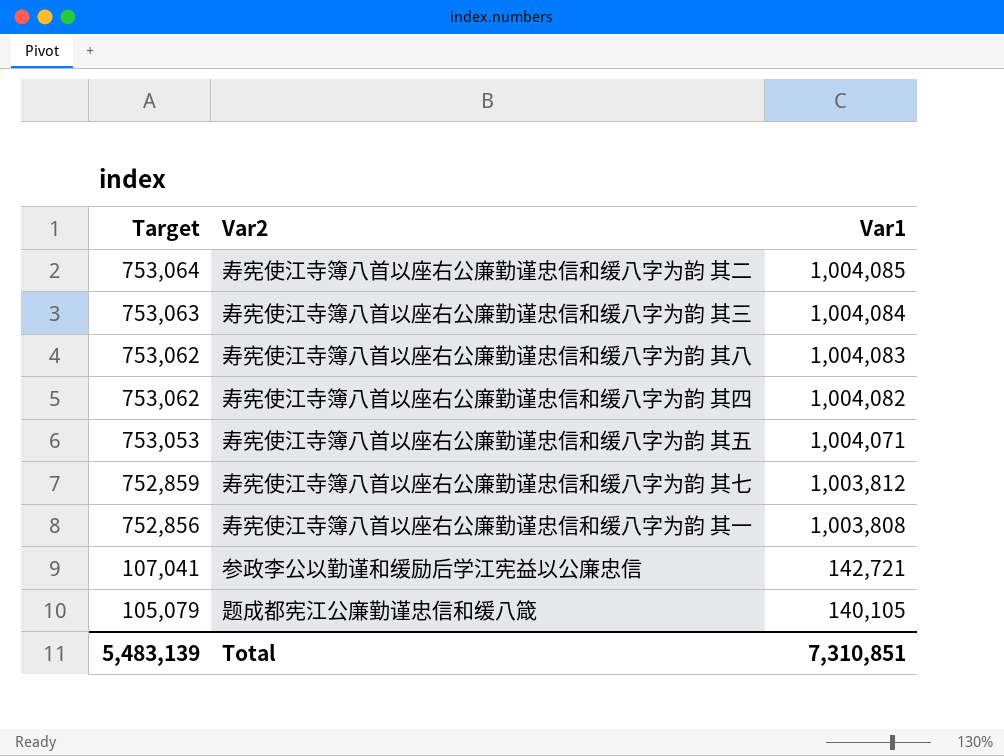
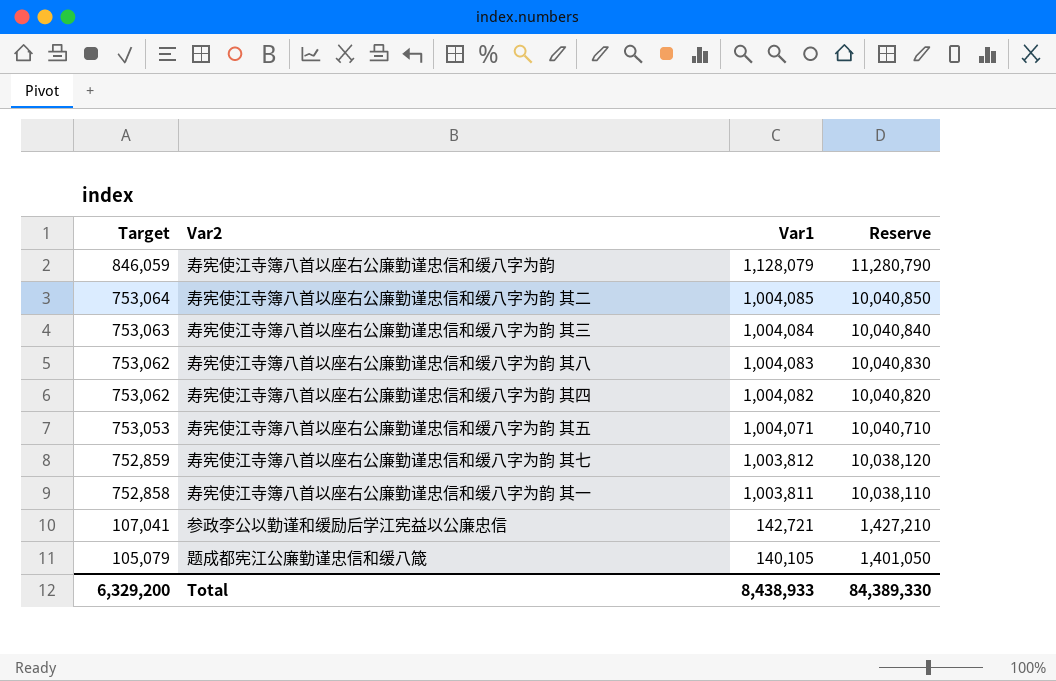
column Reserve | formula: none -> [Var1] * 10
row 寿宪使江寺簿八首以座右公廉勤谨忠信和缓八字为韵: none -> 846,059 | 1,128,079 | 11,280,790
寿宪使江寺簿八首以座右公廉勤谨忠信和缓八字为韵 其一 | Target: 752,856 -> 752,858
寿宪使江寺簿八首以座右公廉勤谨忠信和缓八字为韵 其一 | Var1: 1,003,808 -> 1,003,811
Total | Target: 5,483,139 -> 6,329,200
Total | Var1: 7,310,851 -> 8,438,933

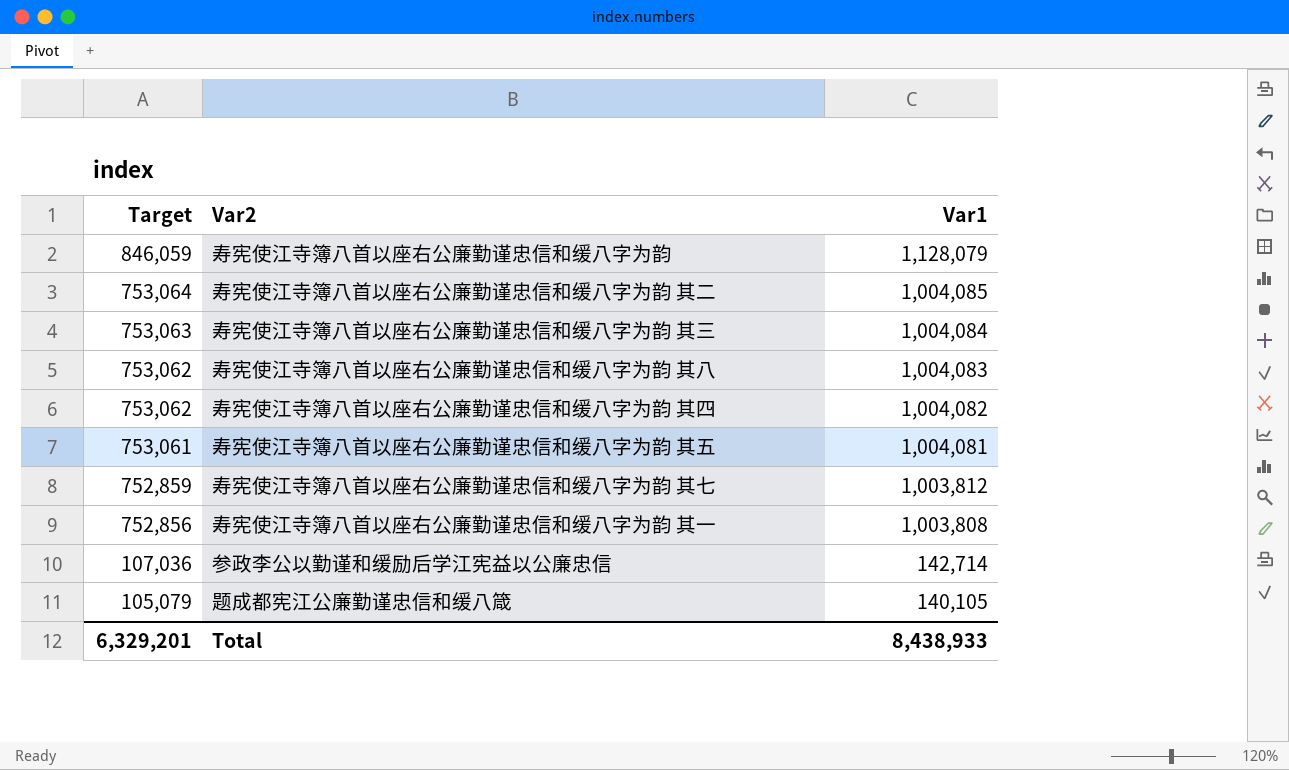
column Reserve | formula: [Var1] * 10 -> none
寿宪使江寺簿八首以座右公廉勤谨忠信和缓八字为韵 其五 | Target: 753,053 -> 753,061
寿宪使江寺簿八首以座右公廉勤谨忠信和缓八字为韵 其五 | Var1: 1,004,071 -> 1,004,081
寿宪使江寺簿八首以座右公廉勤谨忠信和缓八字为韵 其一 | Target: 752,858 -> 752,856
寿宪使江寺簿八首以座右公廉勤谨忠信和缓八字为韵 其一 | Var1: 1,003,811 -> 1,003,808
参政李公以勤谨和缓励后学江宪益以公廉忠信 | Target: 107,041 -> 107,036
参政李公以勤谨和缓励后学江宪益以公廉忠信 | Var1: 142,721 -> 142,714
Total | Target: 6,329,200 -> 6,329,201

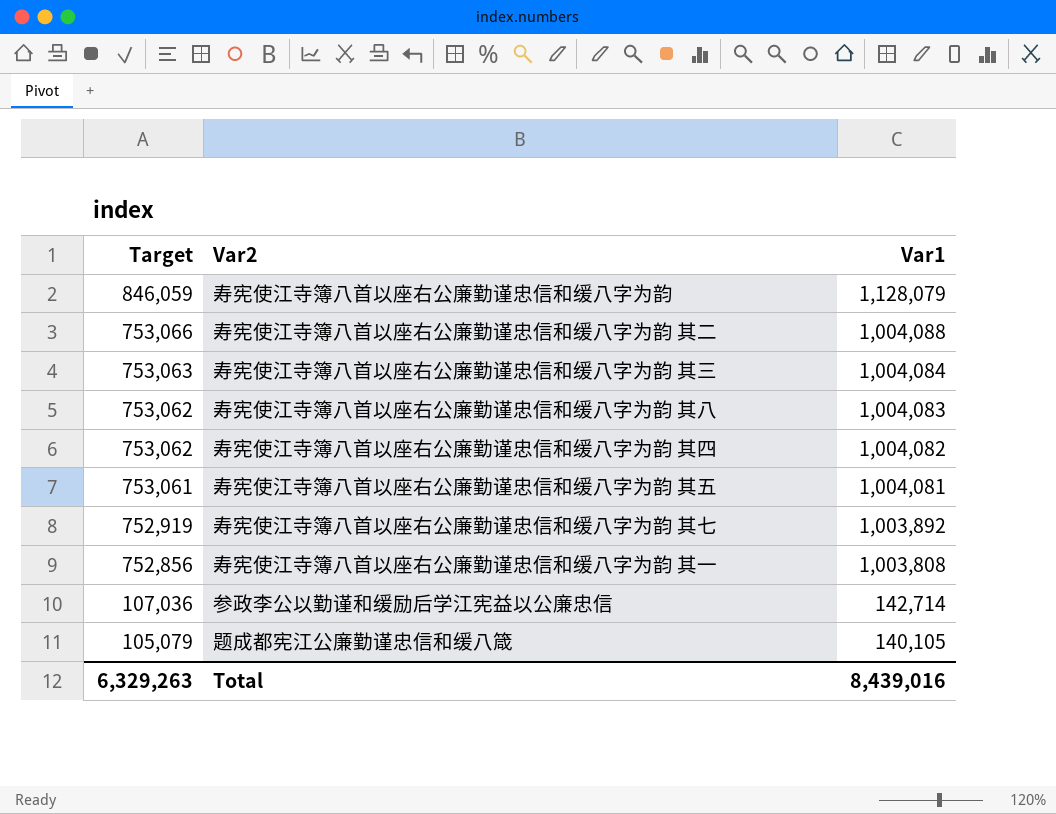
寿宪使江寺簿八首以座右公廉勤谨忠信和缓八字为韵 其二 | Target: 753,064 -> 753,066
寿宪使江寺簿八首以座右公廉勤谨忠信和缓八字为韵 其二 | Var1: 1,004,085 -> 1,004,088
寿宪使江寺簿八首以座右公廉勤谨忠信和缓八字为韵 其七 | Target: 752,859 -> 752,919
寿宪使江寺簿八首以座右公廉勤谨忠信和缓八字为韵 其七 | Var1: 1,003,812 -> 1,003,892
Total | Target: 6,329,201 -> 6,329,263
Total | Var1: 8,438,933 -> 8,439,016

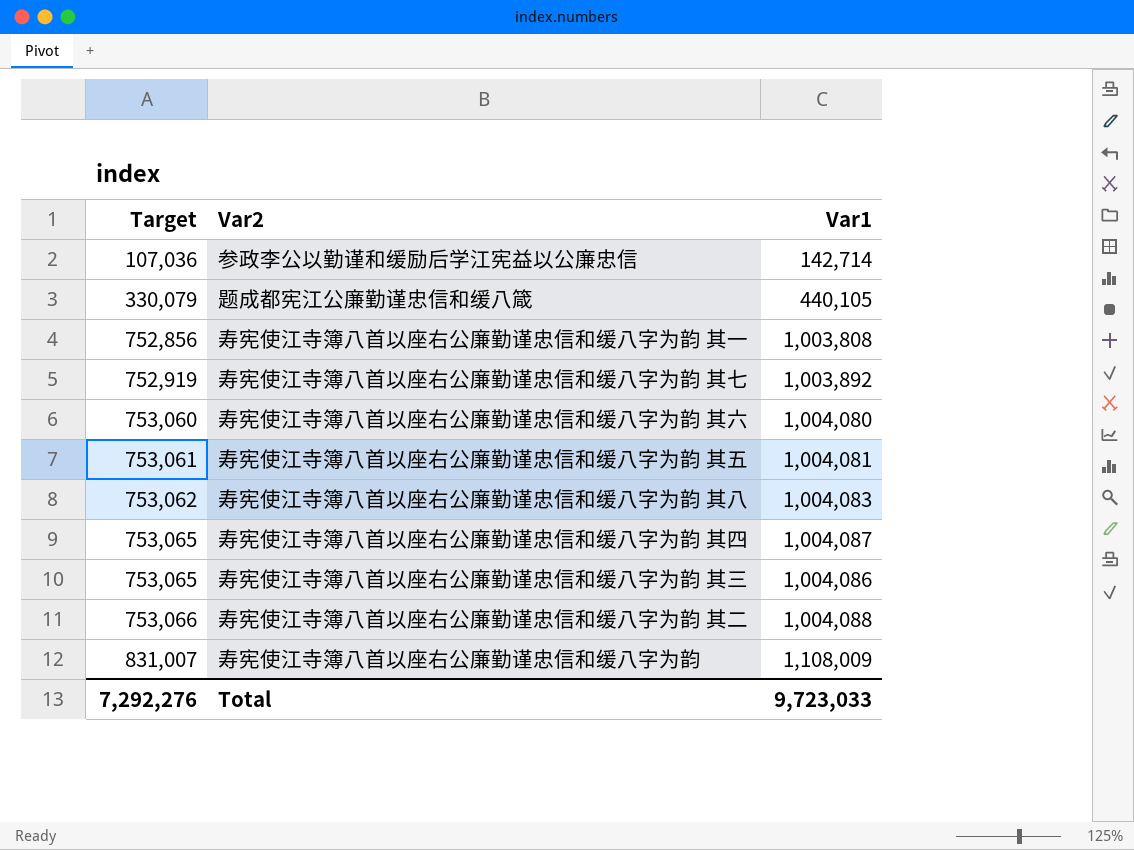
row order: Target descending -> Target ascending
题成都宪江公廉勤谨忠信和缓八箴 | Target: 105,079 -> 330,079
题成都宪江公廉勤谨忠信和缓八箴 | Var1: 140,105 -> 440,105
row 寿宪使江寺簿八首以座右公廉勤谨忠信和缓八字为韵 其六: none -> 753,060 | 1,004,080
寿宪使江寺簿八首以座右公廉勤谨忠信和缓八字为韵 其四 | Target: 753,062 -> 753,065
寿宪使江寺簿八首以座右公廉勤谨忠信和缓八字为韵 其四 | Var1: 1,004,082 -> 1,004,087
寿宪使江寺簿八首以座右公廉勤谨忠信和缓八字为韵 其三 | Target: 753,063 -> 753,065
寿宪使江寺簿八首以座右公廉勤谨忠信和缓八字为韵 其三 | Var1: 1,004,084 -> 1,004,086
寿宪使江寺簿八首以座右公廉勤谨忠信和缓八字为韵 | Target: 846,059 -> 831,007
寿宪使江寺簿八首以座右公廉勤谨忠信和缓八字为韵 | Var1: 1,128,079 -> 1,108,009
Total | Target: 6,329,263 -> 7,292,276
Total | Var1: 8,439,016 -> 9,723,033

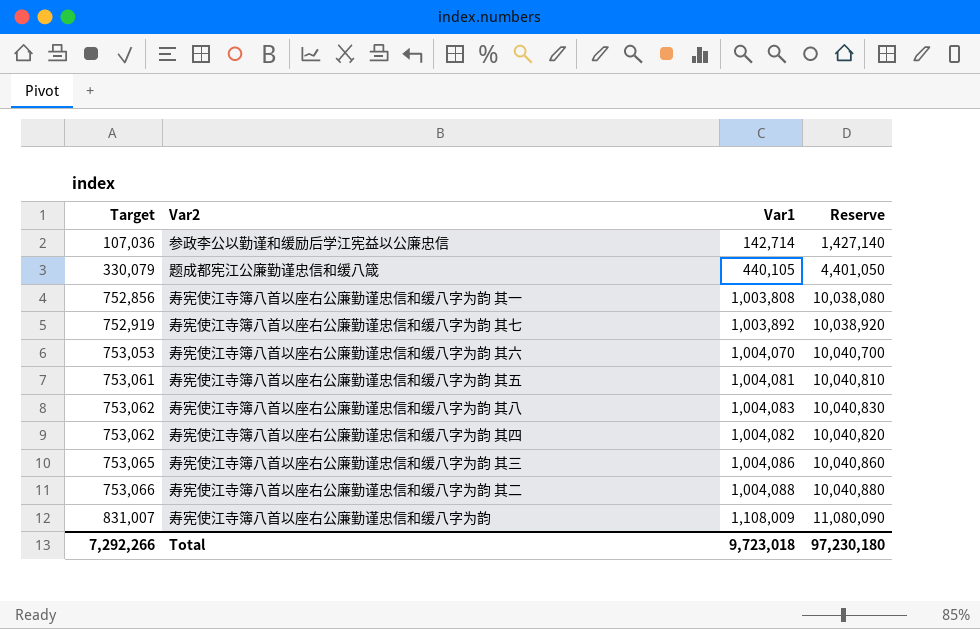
column Reserve | formula: none -> [Var1] * 10
寿宪使江寺簿八首以座右公廉勤谨忠信和缓八字为韵 其六 | Target: 753,060 -> 753,053
寿宪使江寺簿八首以座右公廉勤谨忠信和缓八字为韵 其六 | Var1: 1,004,080 -> 1,004,070
寿宪使江寺簿八首以座右公廉勤谨忠信和缓八字为韵 其四 | Target: 753,065 -> 753,062
寿宪使江寺簿八首以座右公廉勤谨忠信和缓八字为韵 其四 | Var1: 1,004,087 -> 1,004,082
Total | Target: 7,292,276 -> 7,292,266
Total | Var1: 9,723,033 -> 9,723,018

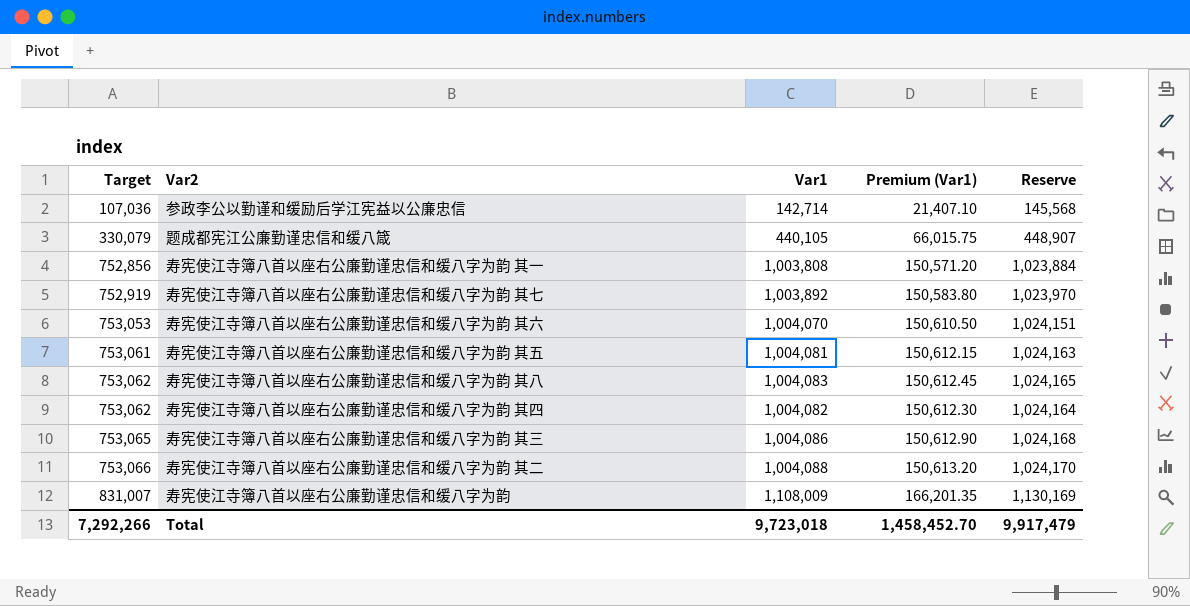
column Premium (Var1) | formula: none -> [Var1] * 0.15
column Reserve | formula: [Var1] * 10 -> [Var1] * 1.02
Total | Reserve: 97,230,180 -> 9,917,479

